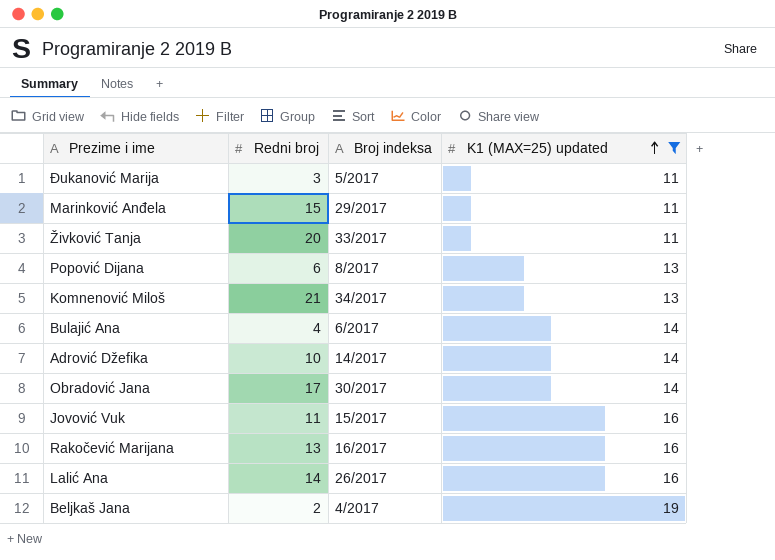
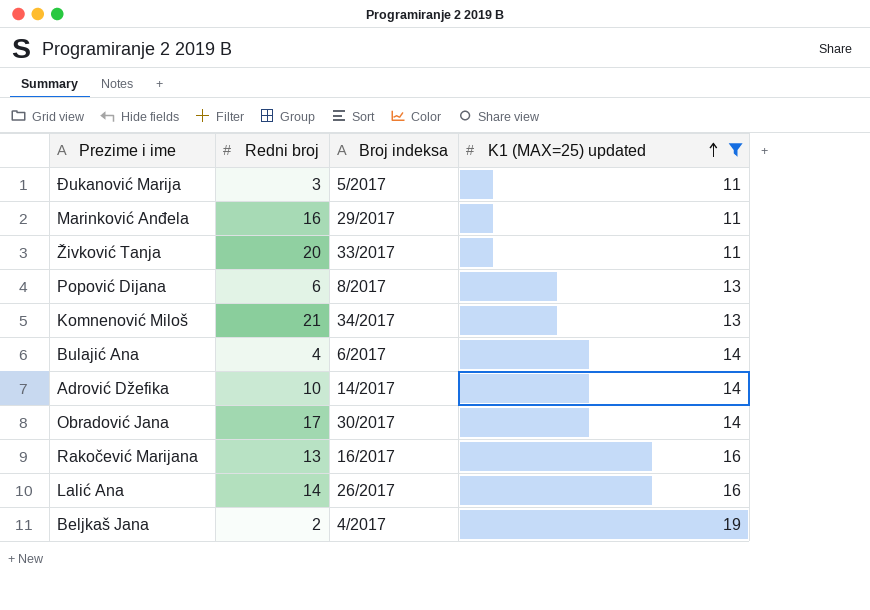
row Jovović Vuk: 11 | 15/2017 | 16 -> none
Marinković Anđela | Redni broj: 15 -> 16

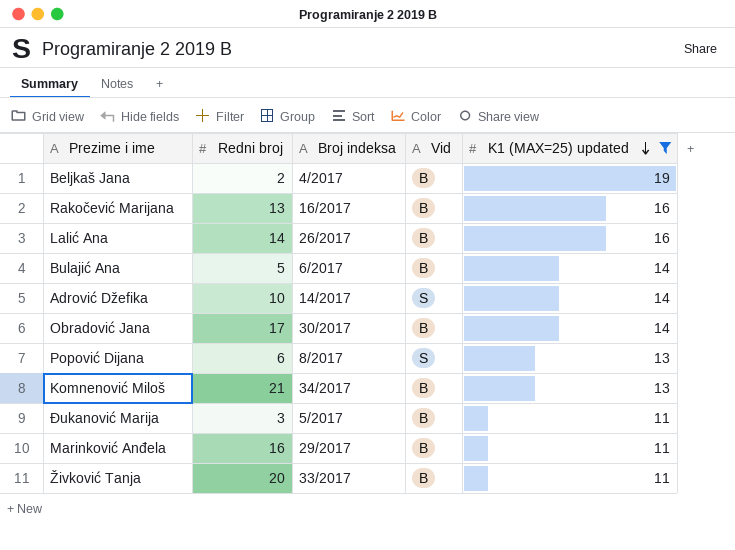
row order: K1 (MAX=25) updated ascending -> K1 (MAX=25) updated descending
column Vid | position: none -> 4
Bulajić Ana | Redni broj: 4 -> 5

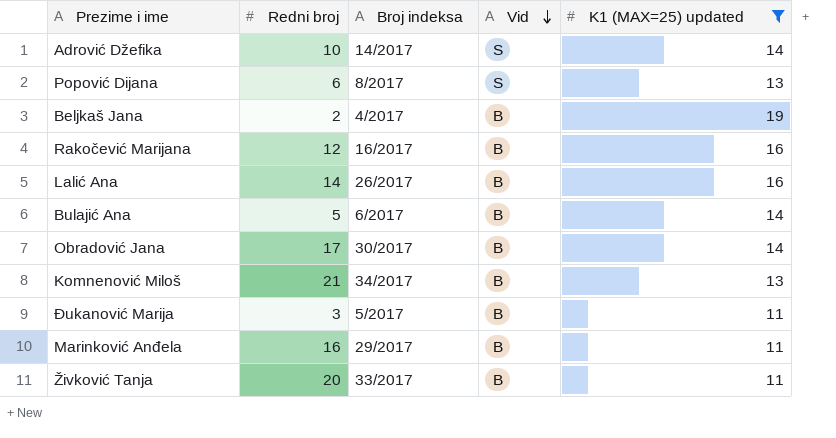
row order: K1 (MAX=25) updated descending -> Vid descending
Rakočević Marijana | Redni broj: 13 -> 12

